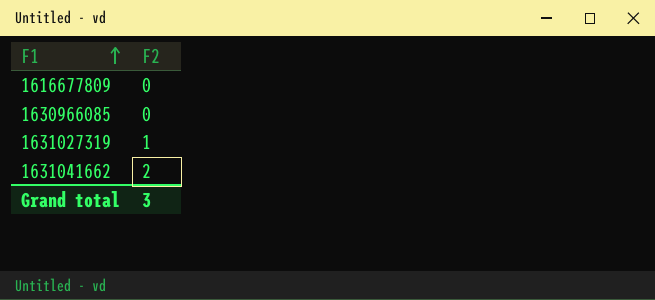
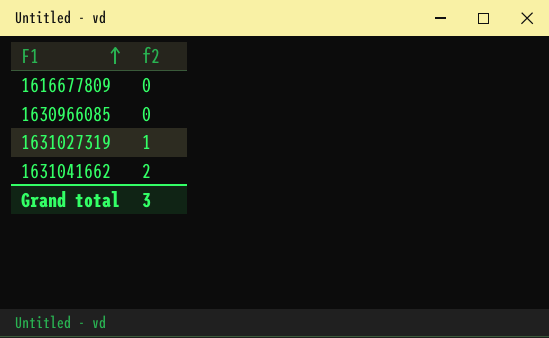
column name: F2 -> f2

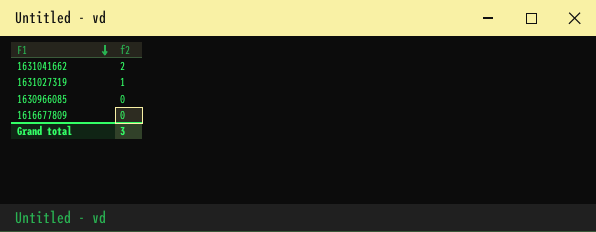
row order: F1 ascending -> F1 descending

